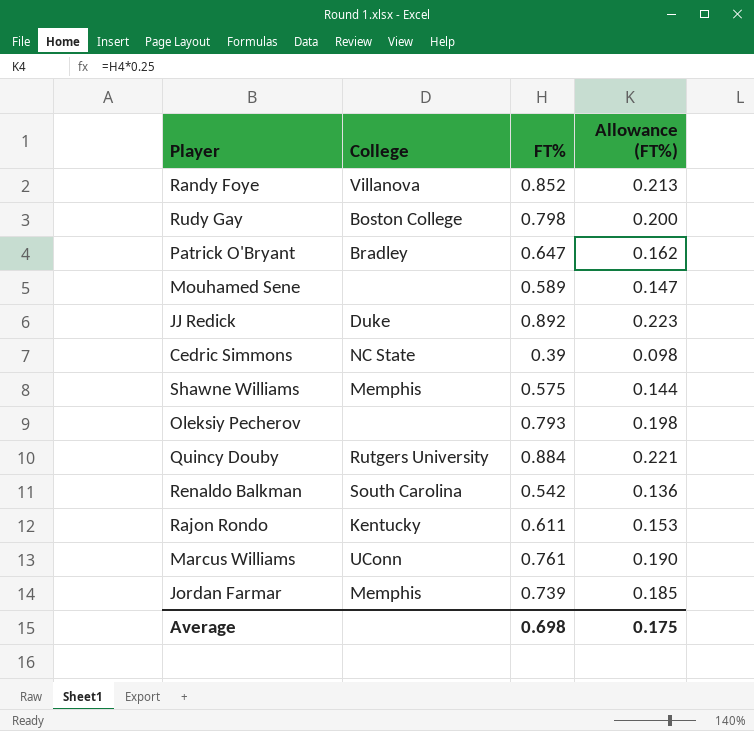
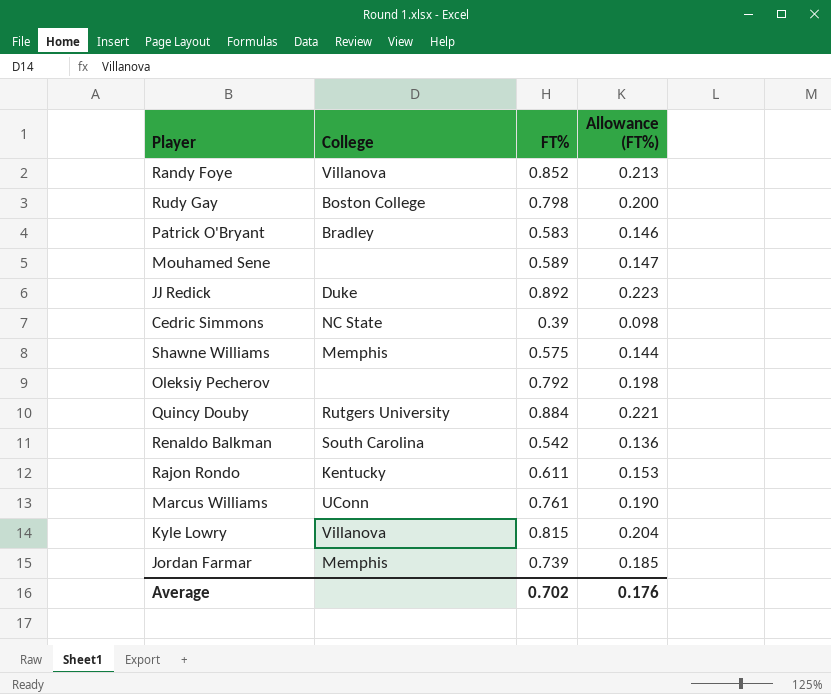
Patrick O'Bryant | FT%: 0.647 -> 0.583
Patrick O'Bryant | Allowance (FT%): 0.162 -> 0.146
Oleksiy Pecherov | FT%: 0.793 -> 0.792
row Kyle Lowry: none -> Villanova | 0.815 | 0.204
Average | FT%: 0.698 -> 0.702
Average | Allowance (FT%): 0.175 -> 0.176

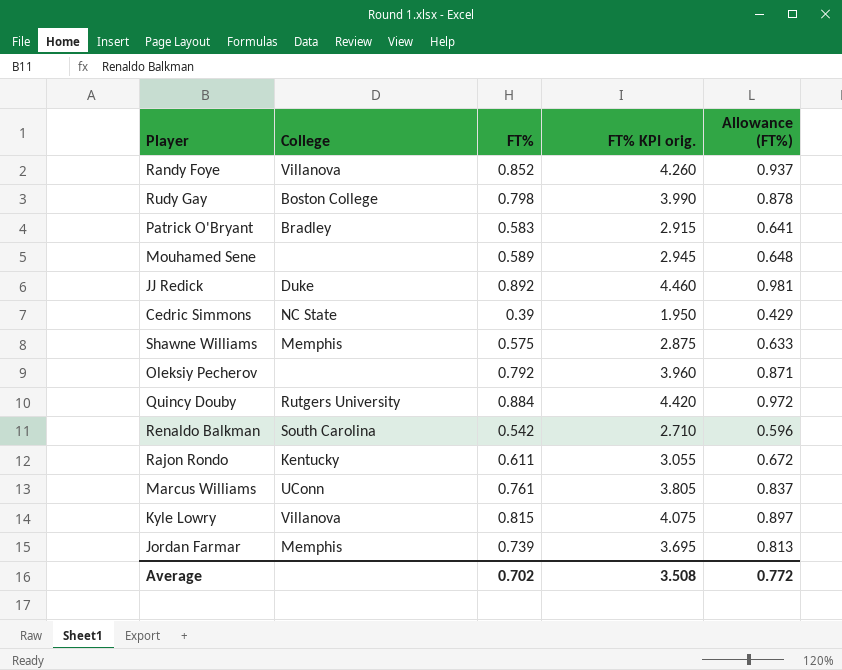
column FT% KPI orig. | formula: none -> [FT%] * 5
column Allowance (FT%) | formula: [FT%] * 0.25 -> [FT%] * 1.1
Average | Allowance (FT%): 0.176 -> 0.772

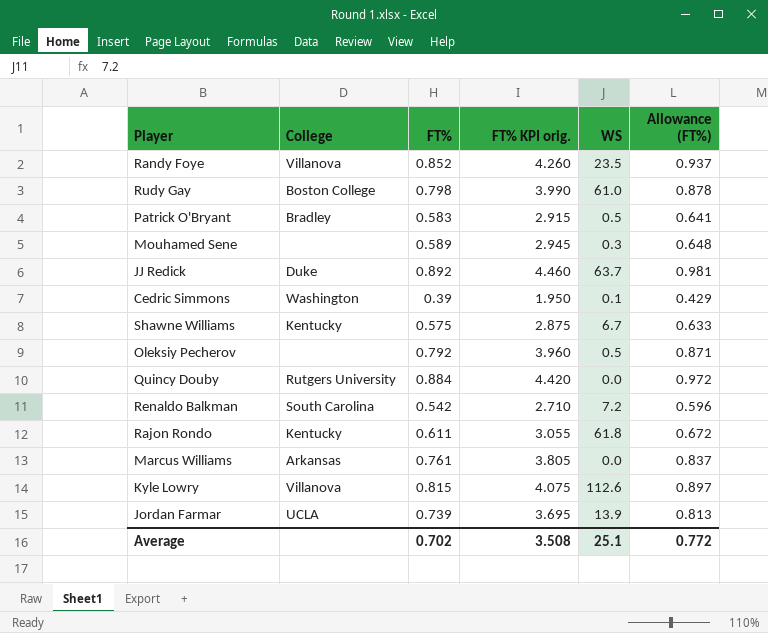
column WS | position: none -> 5
Cedric Simmons | College: NC State -> Washington
Shawne Williams | College: Memphis -> Kentucky
Marcus Williams | College: UConn -> Arkansas
Jordan Farmar | College: Memphis -> UCLA

